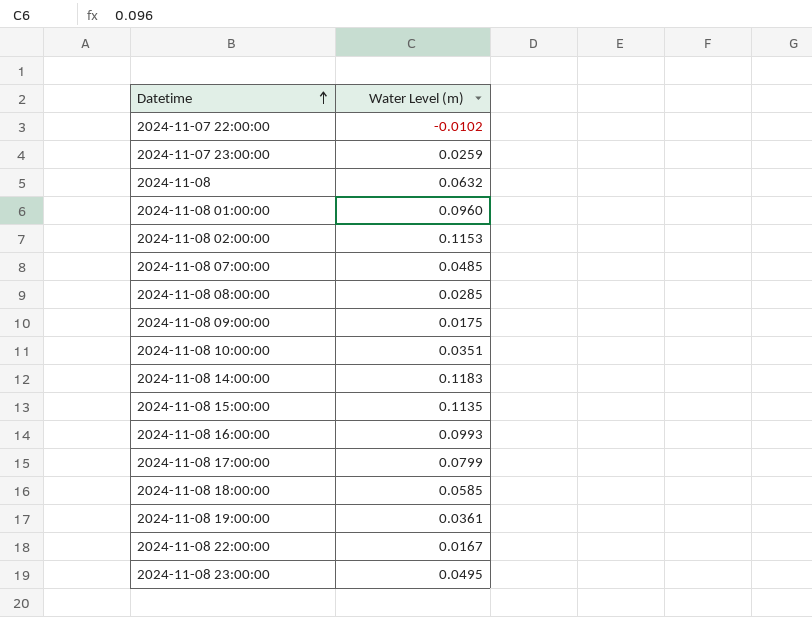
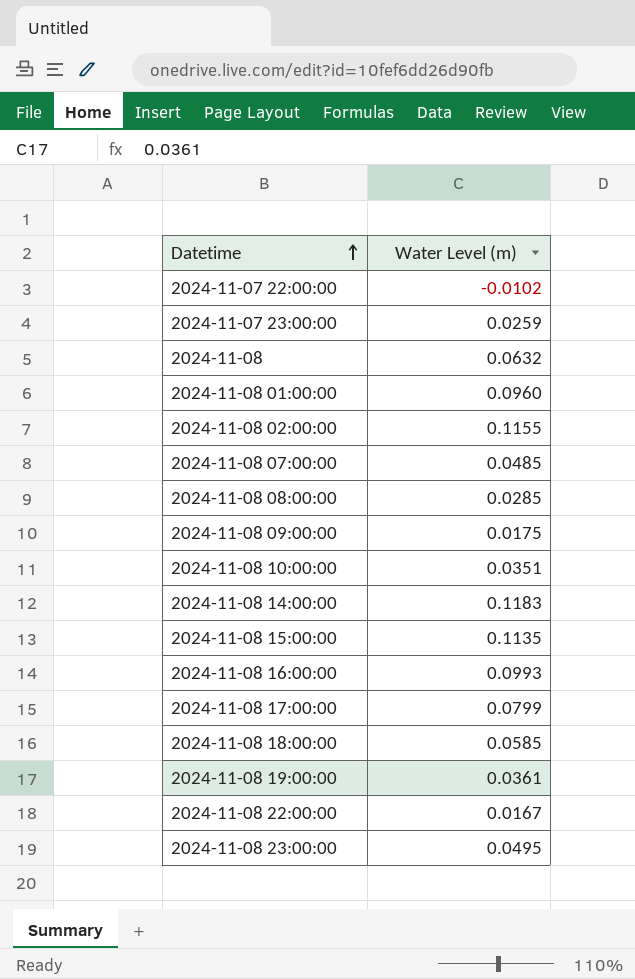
2024-11-08 02:00:00 | Water Level (m): 0.1153 -> 0.1155

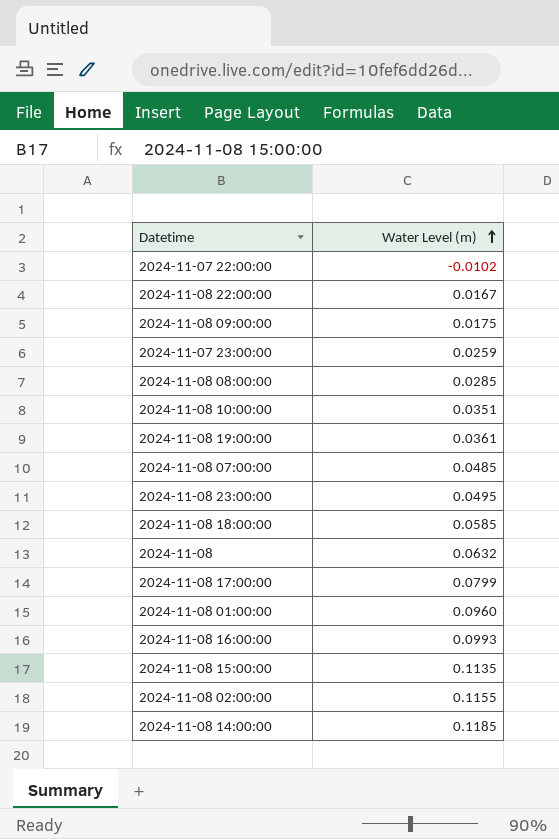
row order: Datetime ascending -> Water Level (m) ascending
2024-11-08 14:00:00 | Water Level (m): 0.1183 -> 0.1185

